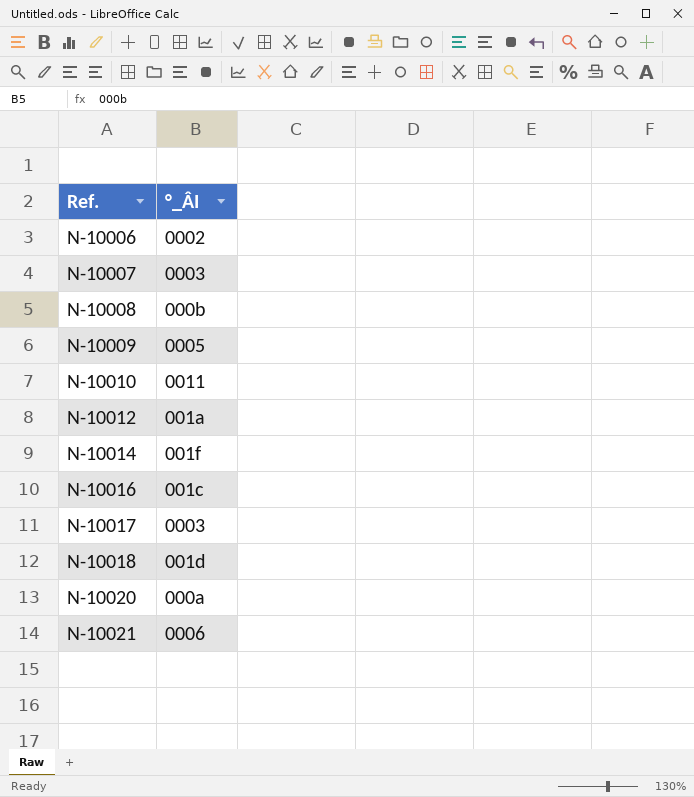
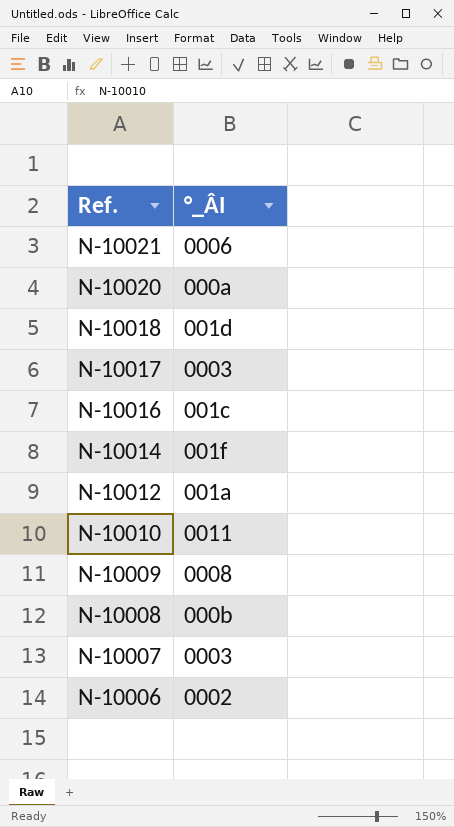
row order: Ref. ascending -> Ref. descending
N-10009 | °_ÂI: 0005 -> 0008

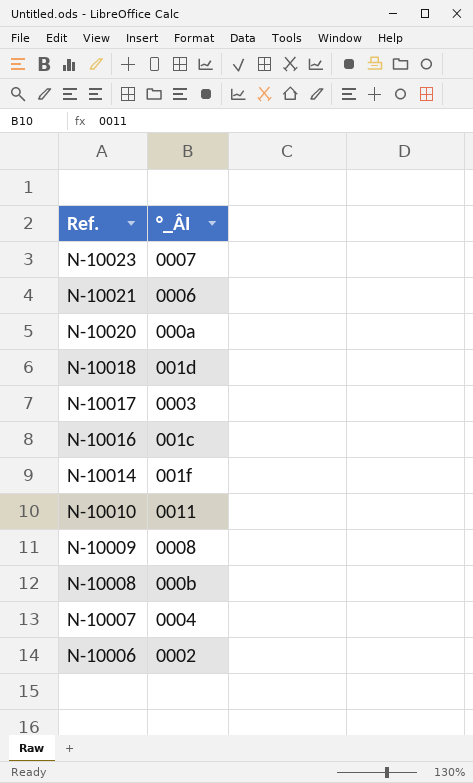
row N-10012: 001a -> none
row N-10023: none -> 0007
N-10007 | °_ÂI: 0003 -> 0004

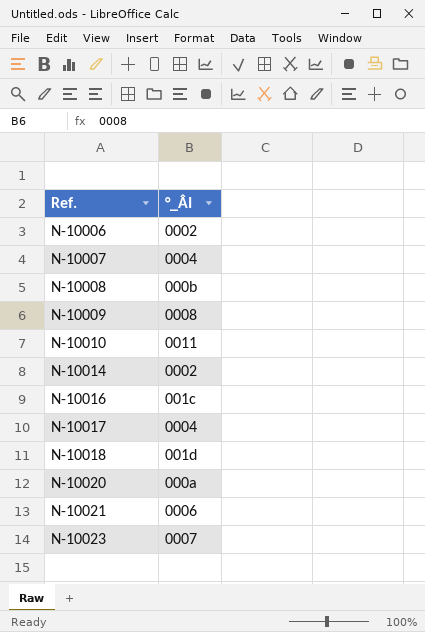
row order: Ref. descending -> Ref. ascending
N-10014 | °_ÂI: 001f -> 0002
N-10017 | °_ÂI: 0003 -> 0004

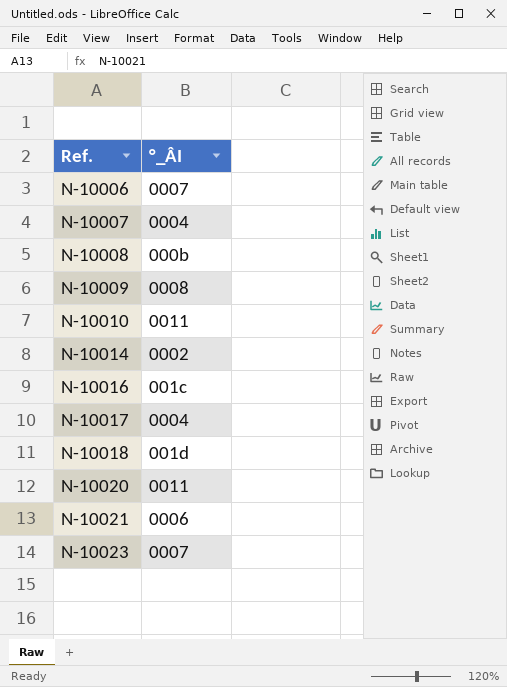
N-10006 | °_ÂI: 0002 -> 0007
N-10020 | °_ÂI: 000a -> 0011

